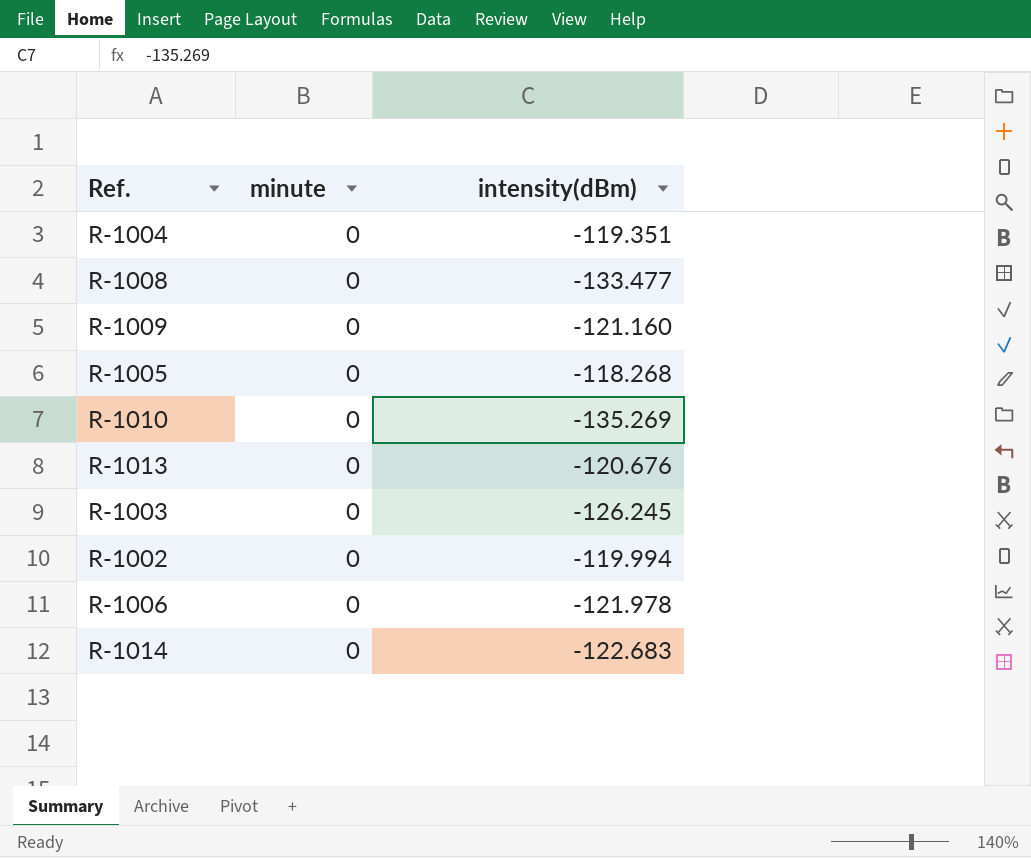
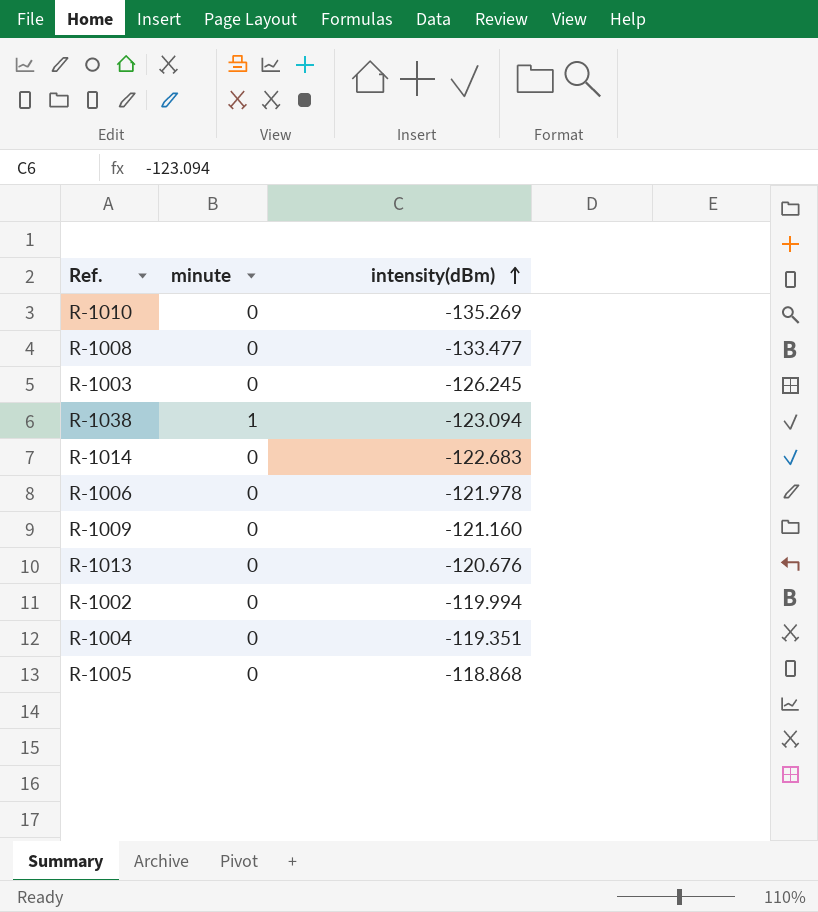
row order: none -> intensity(dBm) ascending
row R-1038: none -> 1 | -123.094
R-1005 | intensity(dBm): -118.268 -> -118.868

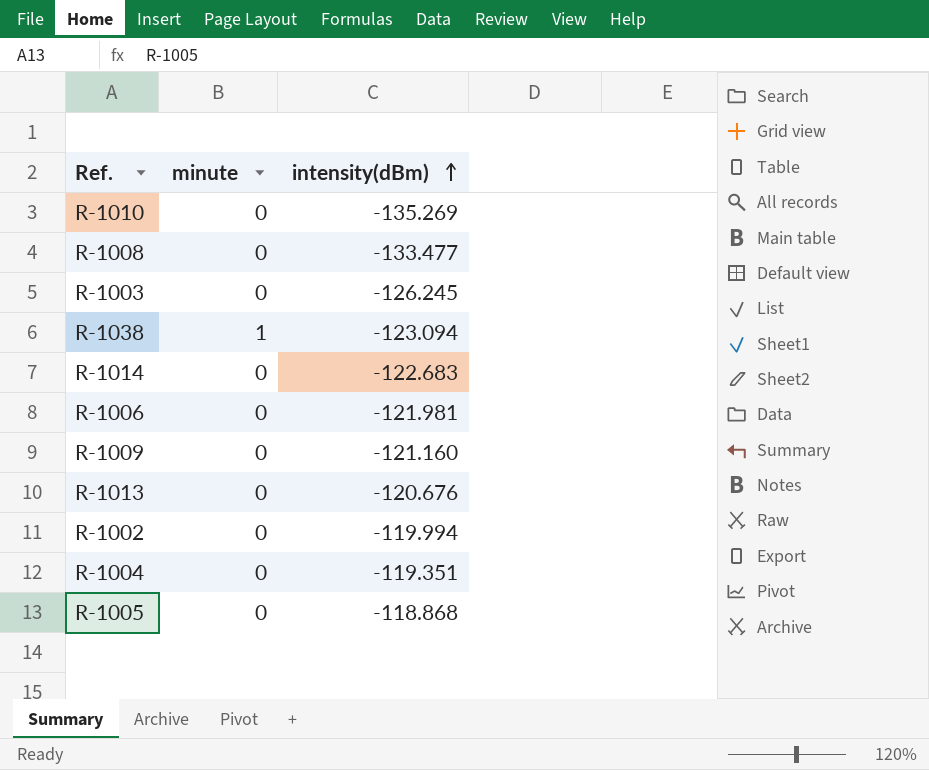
R-1006 | intensity(dBm): -121.978 -> -121.981

